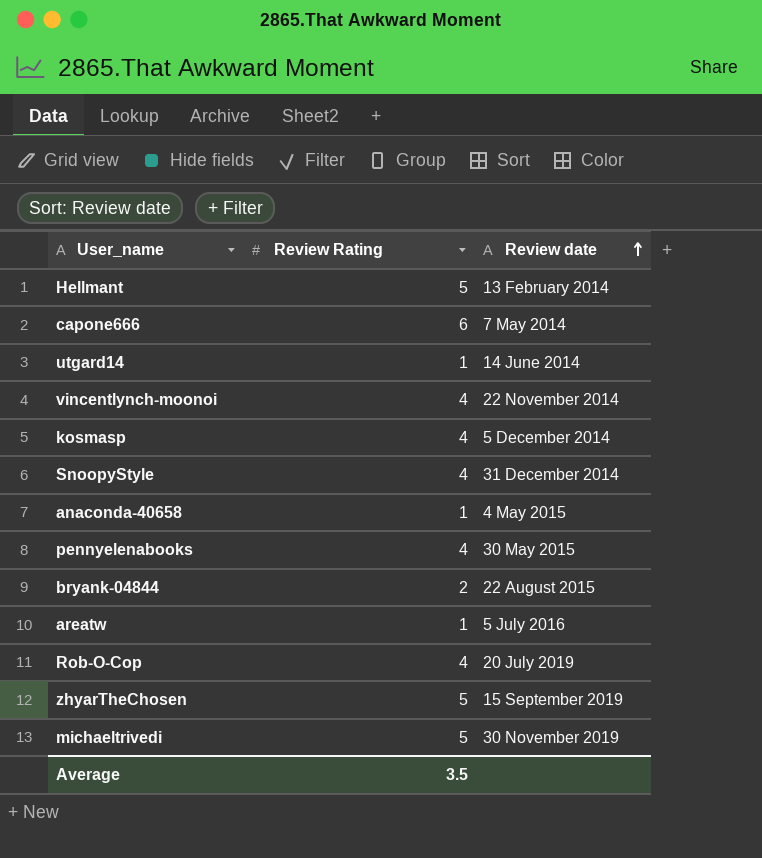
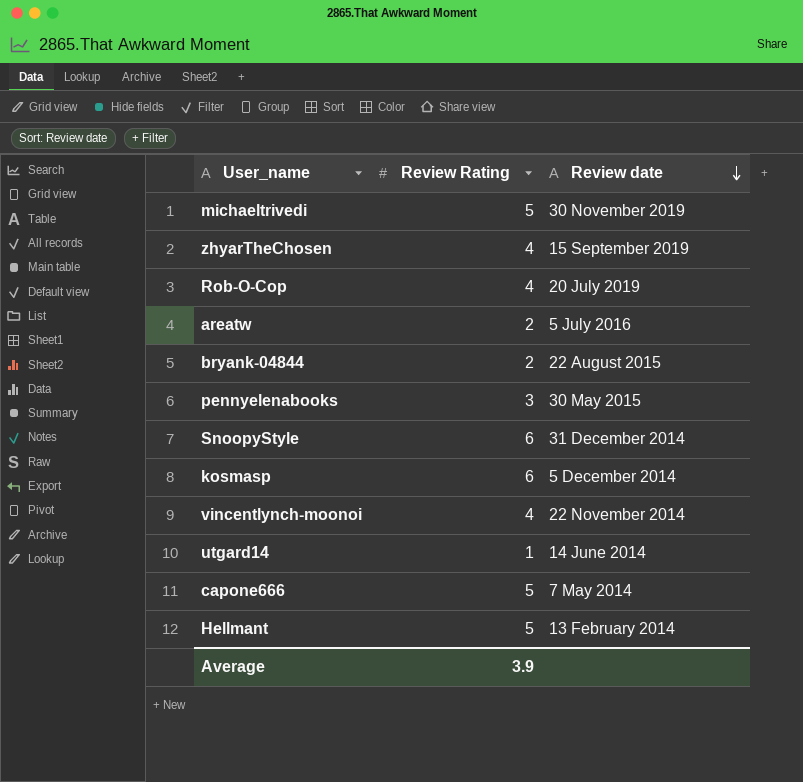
row order: Review date ascending -> Review date descending
row anaconda-40658: 1 | 4 May 2015 -> none
zhyarTheChosen | Review Rating: 5 -> 4
areatw | Review Rating: 1 -> 2
pennyelenabooks | Review Rating: 4 -> 3
SnoopyStyle | Review Rating: 4 -> 6
kosmasp | Review Rating: 4 -> 6
capone666 | Review Rating: 6 -> 5
Average | Review Rating: 3.5 -> 3.9

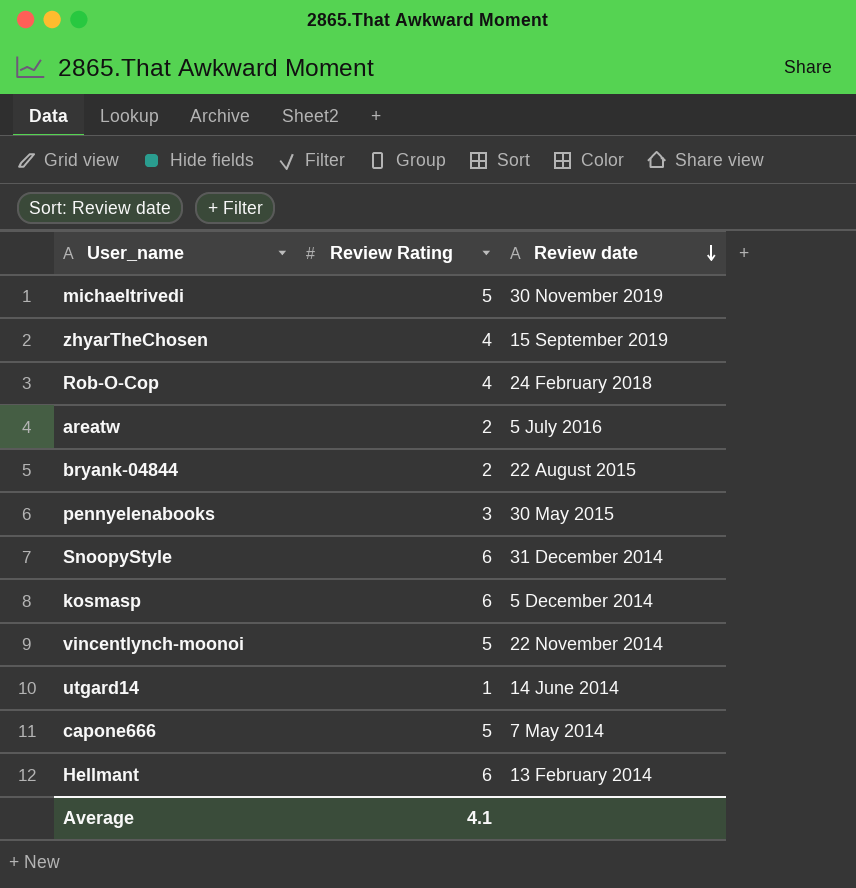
Rob-O-Cop | Review date: 20 July 2019 -> 24 February 2018
vincentlynch-moonoi | Review Rating: 4 -> 5
Hellmant | Review Rating: 5 -> 6
Average | Review Rating: 3.9 -> 4.1

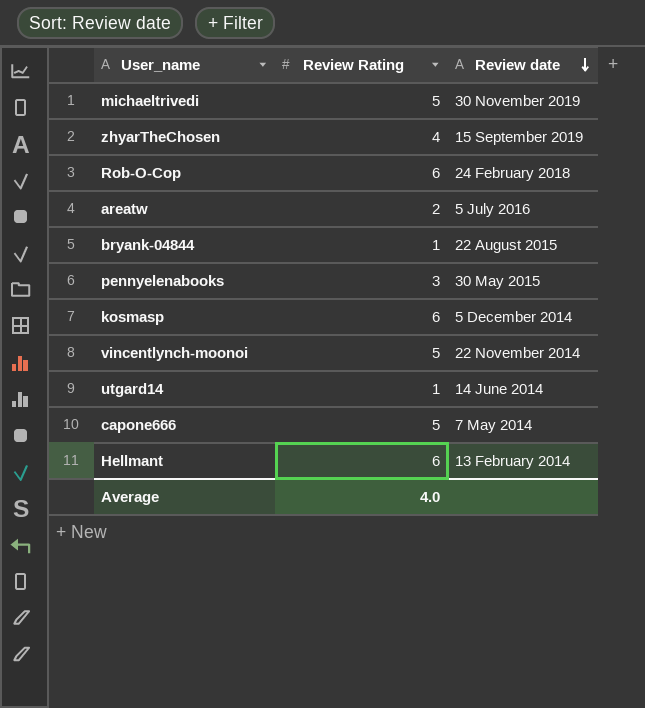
row SnoopyStyle: 6 | 31 December 2014 -> none
Rob-O-Cop | Review Rating: 4 -> 6
bryank-04844 | Review Rating: 2 -> 1
Average | Review Rating: 4.1 -> 4.0

